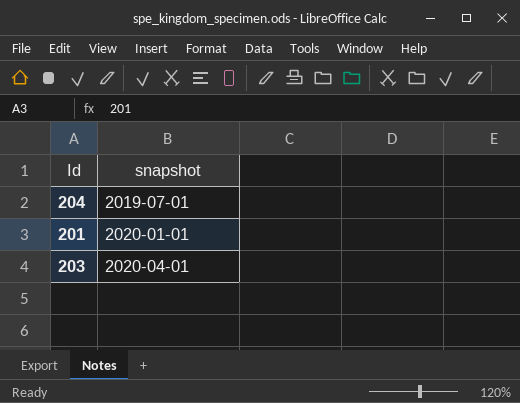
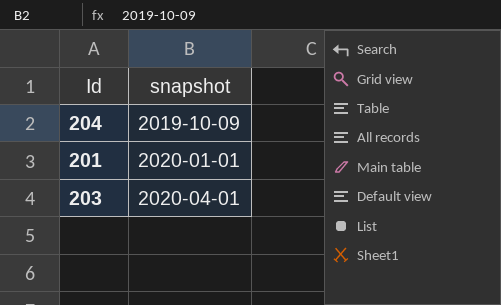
204 | snapshot: 2019-07-01 -> 2019-10-09

